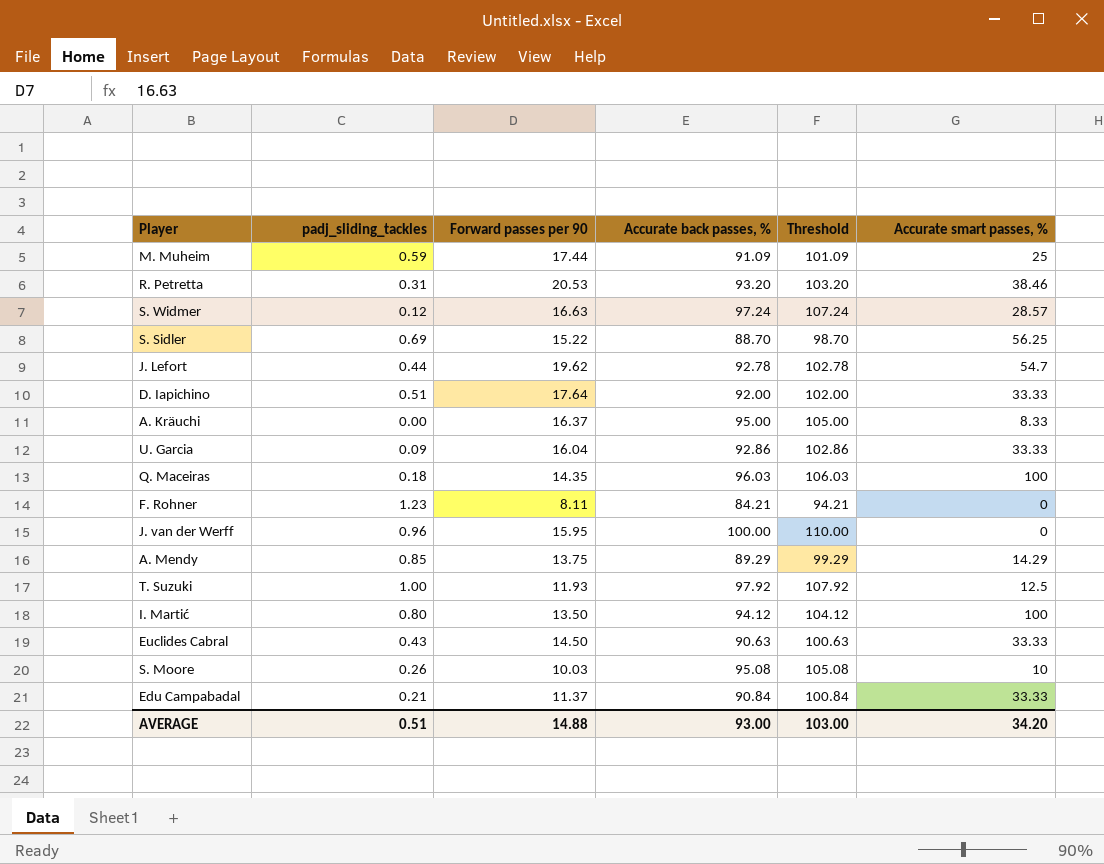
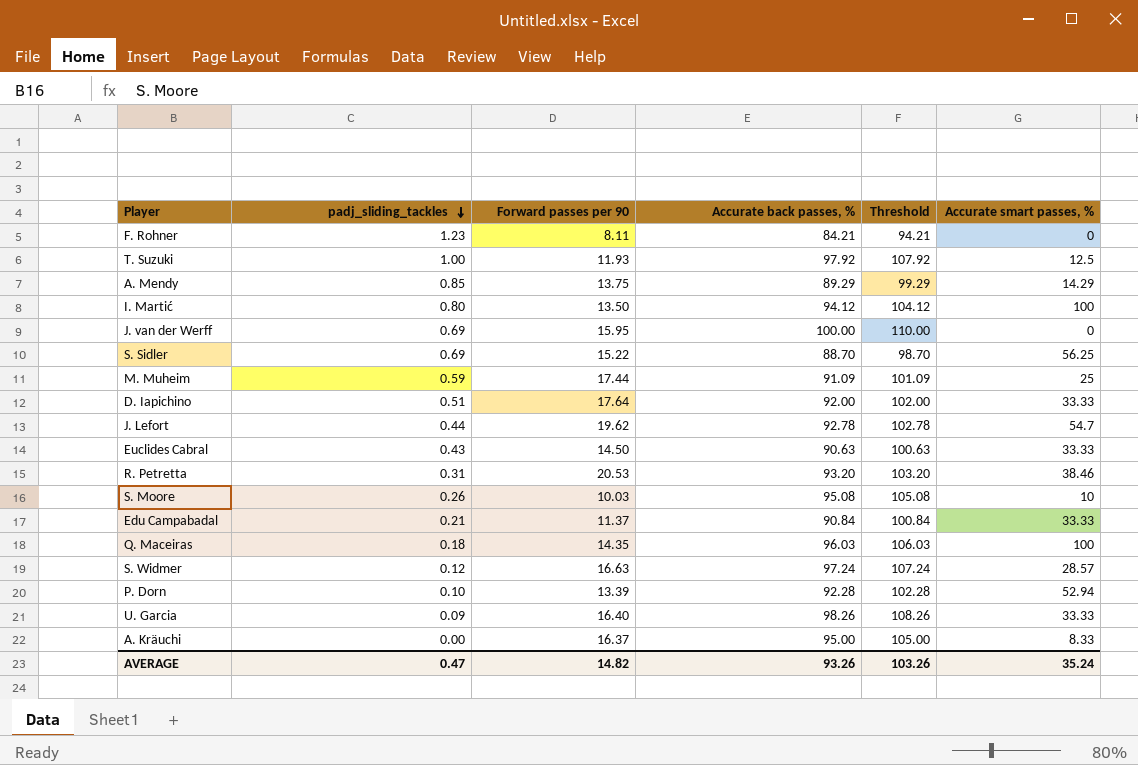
row order: none -> padj_sliding_tackles descending
J. van der Werff | padj_sliding_tackles: 0.96 -> 0.69
row P. Dorn: none -> 0.10 | 13.39 | 92.28 | 102.28 | 52.94
U. Garcia | Forward passes per 90: 16.04 -> 16.40
U. Garcia | Accurate back passes, %: 92.86 -> 98.26
U. Garcia | Threshold: 102.86 -> 108.26
AVERAGE | padj_sliding_tackles: 0.51 -> 0.47
AVERAGE | Forward passes per 90: 14.88 -> 14.82
AVERAGE | Accurate back passes, %: 93.00 -> 93.26
AVERAGE | Threshold: 103.00 -> 103.26
AVERAGE | Accurate smart passes, %: 34.20 -> 35.24

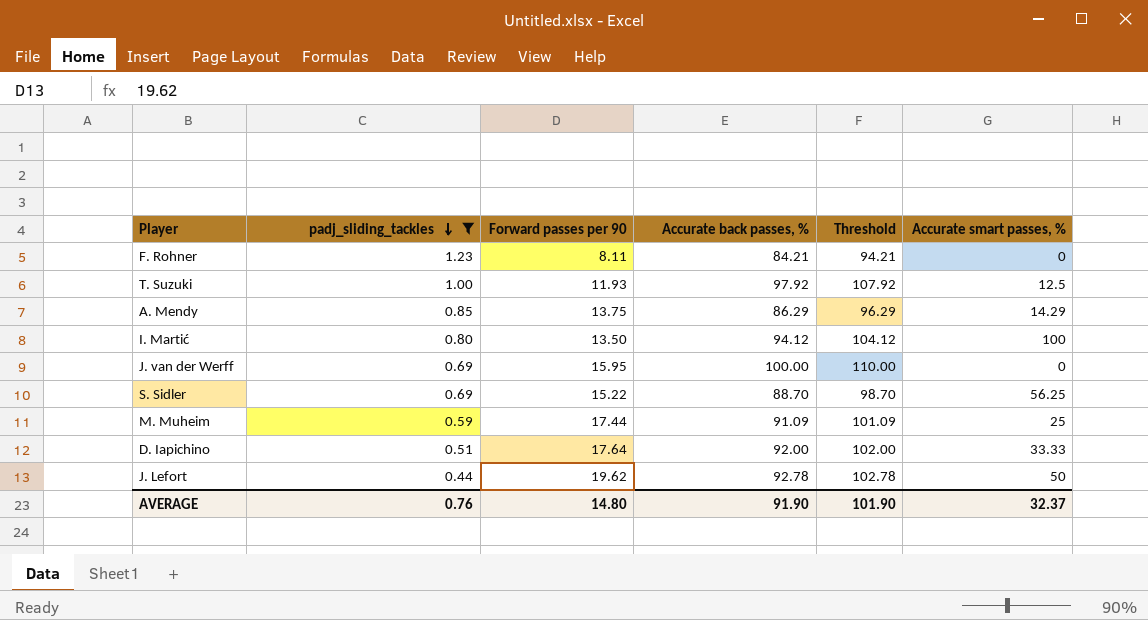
filter: none -> padj_sliding_tackles >= 0.44
A. Mendy | Accurate back passes, %: 89.29 -> 86.29
A. Mendy | Threshold: 99.29 -> 96.29
J. Lefort | Accurate smart passes, %: 54.7 -> 50
AVERAGE | padj_sliding_tackles: 0.47 -> 0.76
AVERAGE | Forward passes per 90: 14.82 -> 14.80
AVERAGE | Accurate back passes, %: 93.26 -> 91.90
AVERAGE | Threshold: 103.26 -> 101.90
AVERAGE | Accurate smart passes, %: 35.24 -> 32.37

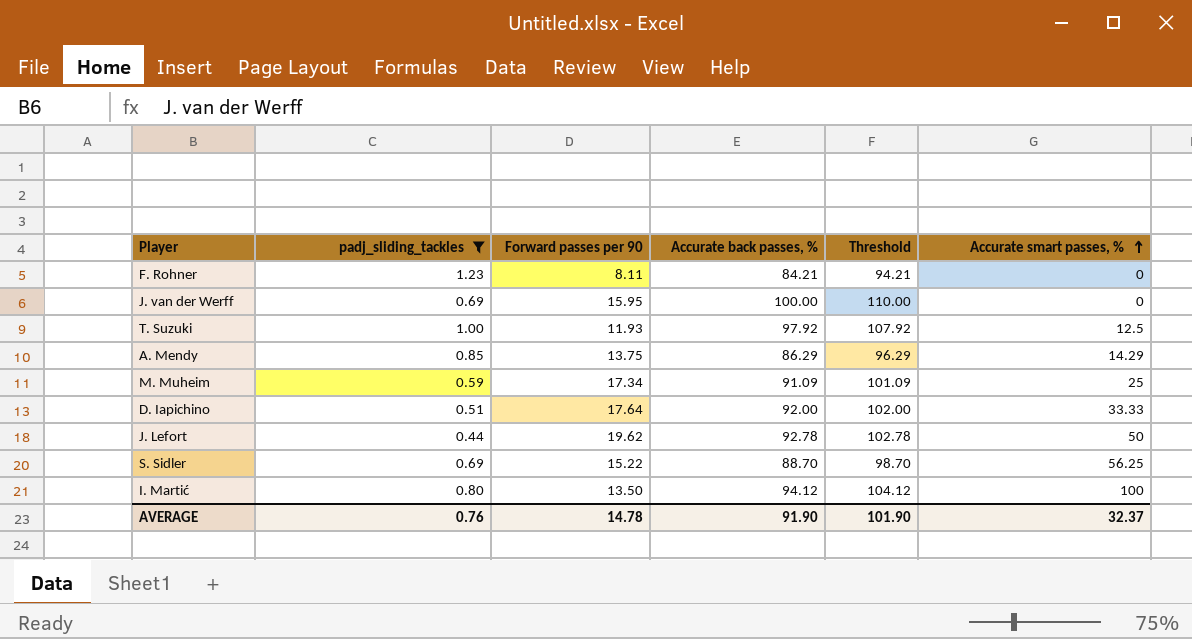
row order: padj_sliding_tackles descending -> Accurate smart passes, % ascending
M. Muheim | Forward passes per 90: 17.44 -> 17.34
AVERAGE | Forward passes per 90: 14.80 -> 14.78

